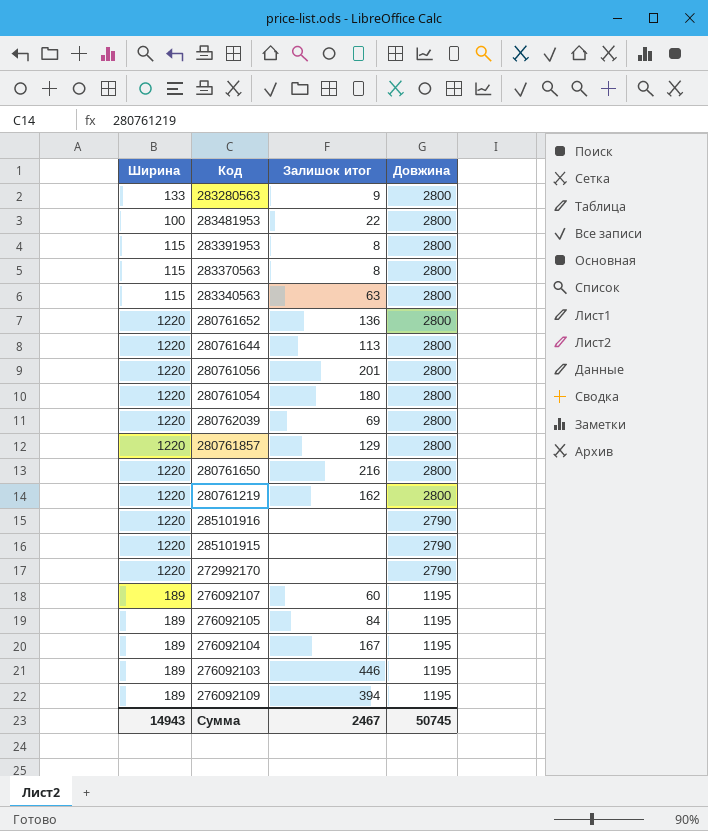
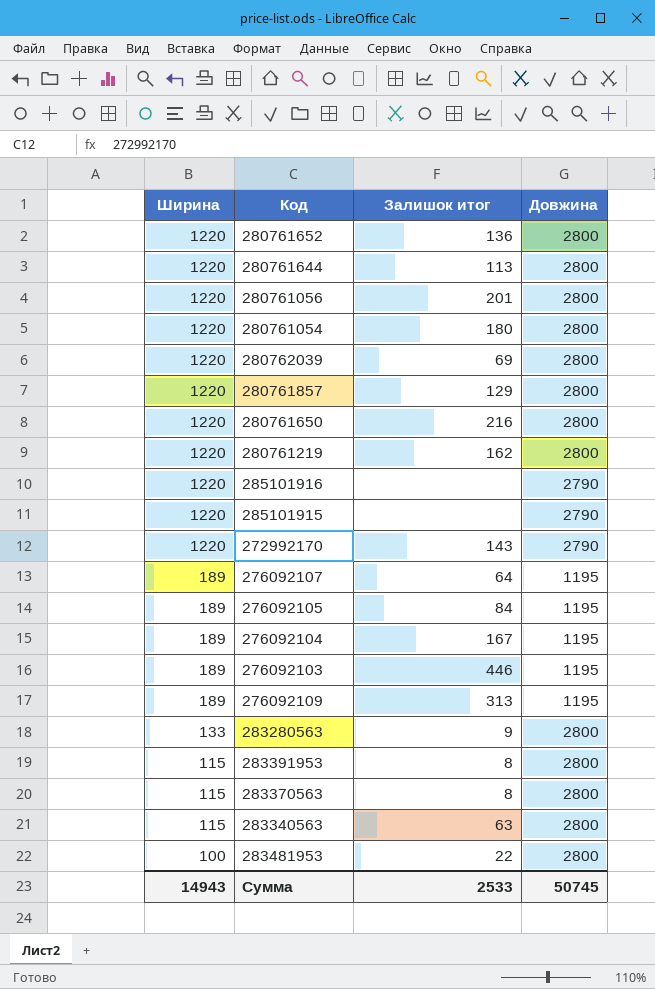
row order: Довжина descending -> Ширина descending
272992170 | Залишок итог: none -> 143
276092107 | Залишок итог: 60 -> 64
276092109 | Залишок итог: 394 -> 313
Сумма | Залишок итог: 2467 -> 2533

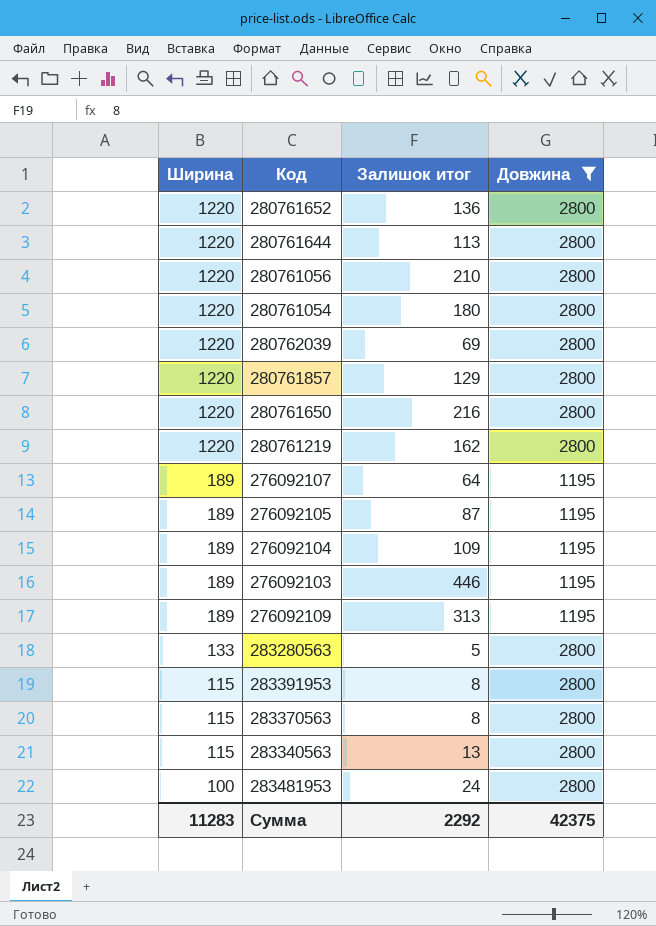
filter: none -> Довжина != 2790
280761056 | Залишок итог: 201 -> 210
276092105 | Залишок итог: 84 -> 87
276092104 | Залишок итог: 167 -> 109
283280563 | Залишок итог: 9 -> 5
283340563 | Залишок итог: 63 -> 13
283481953 | Залишок итог: 22 -> 24
Сумма | Ширина: 14943 -> 11283
Сумма | Залишок итог: 2533 -> 2292
Сумма | Довжина: 50745 -> 42375

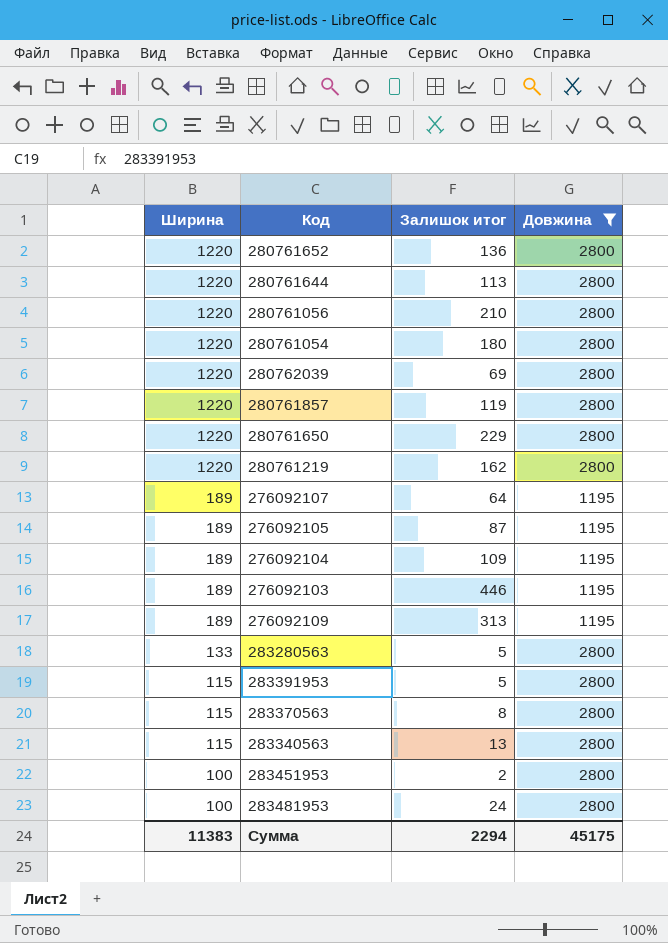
280761857 | Залишок итог: 129 -> 119
280761650 | Залишок итог: 216 -> 229
283391953 | Залишок итог: 8 -> 5
row 283451953: none -> 100 | 2 | 2800
Сумма | Ширина: 11283 -> 11383
Сумма | Залишок итог: 2292 -> 2294
Сумма | Довжина: 42375 -> 45175

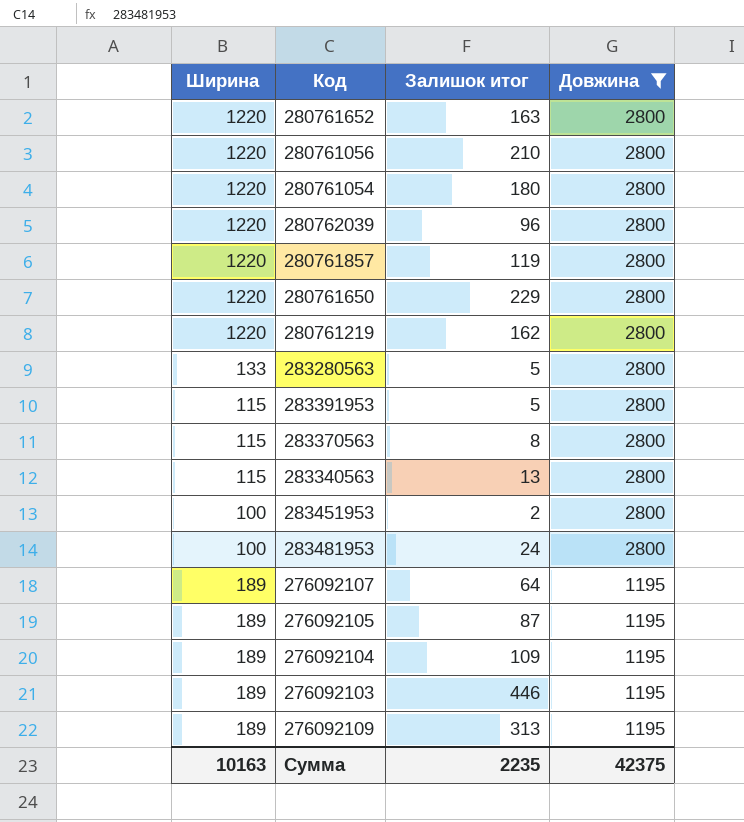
row order: Ширина descending -> Довжина descending
row 280761644: 1220 | 113 | 2800 -> none
280761652 | Залишок итог: 136 -> 163
280762039 | Залишок итог: 69 -> 96
Сумма | Ширина: 11383 -> 10163
Сумма | Залишок итог: 2294 -> 2235
Сумма | Довжина: 45175 -> 42375

